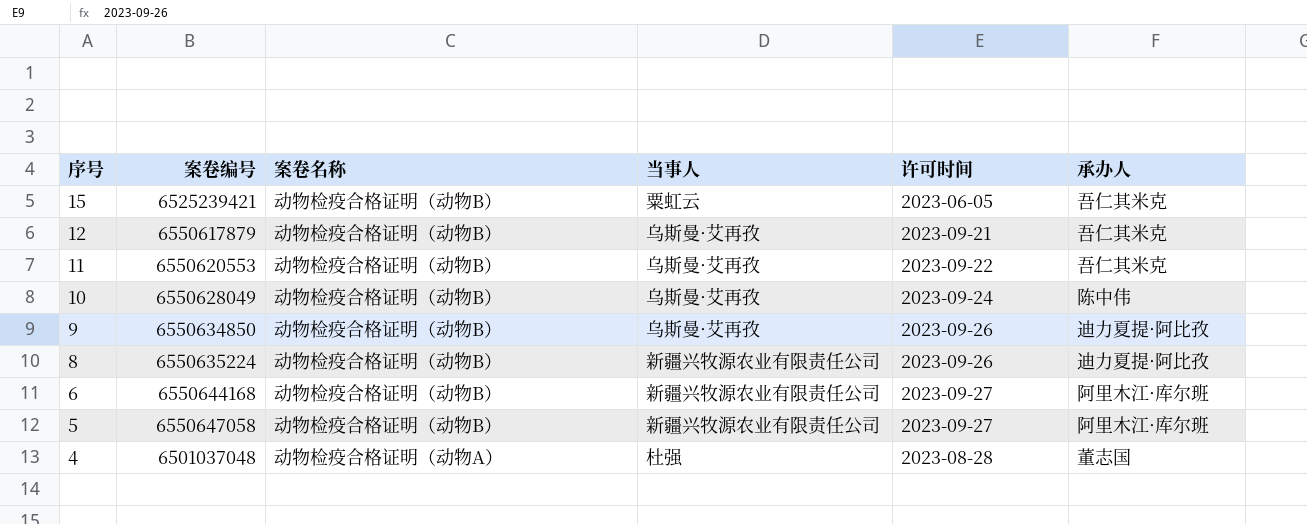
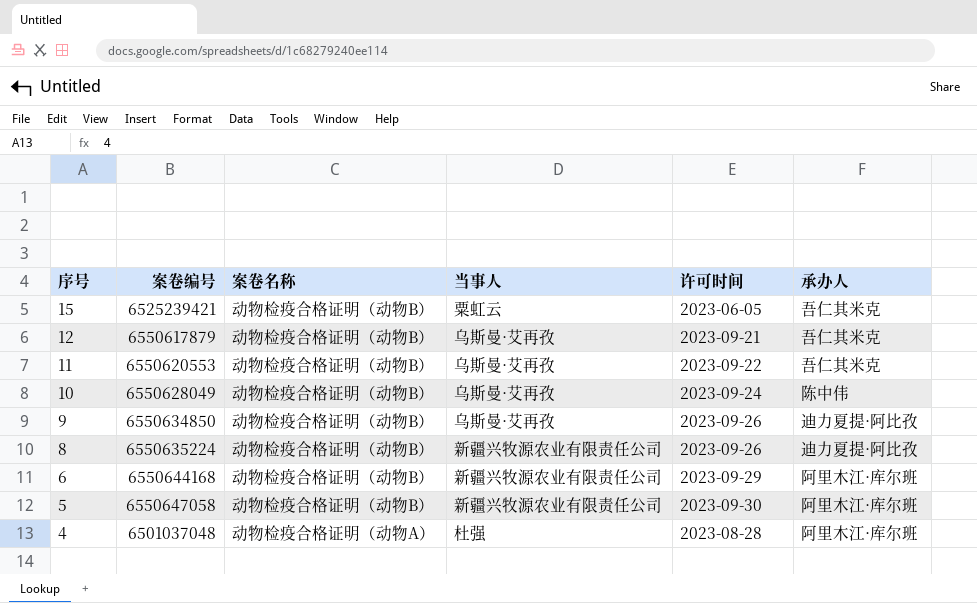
6 | 许可时间: 2023-09-27 -> 2023-09-29
5 | 许可时间: 2023-09-27 -> 2023-09-30
4 | 承办人: 董志国 -> 阿里木江·库尔班

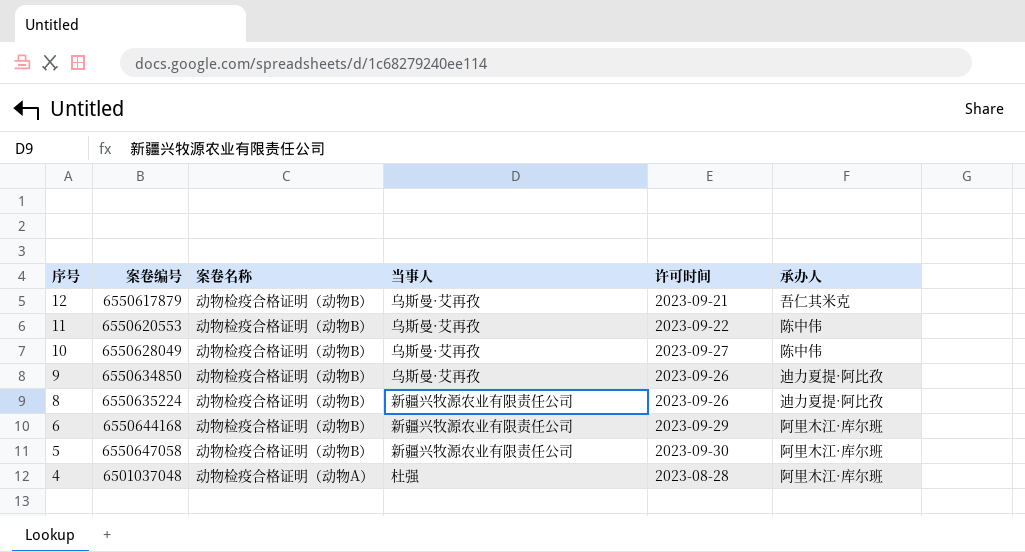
row 15: 6525239421 | 动物检疫合格证明（动物B） | 粟虹云 | 2023-06-05 | 吾仁其米克 -> none
11 | 承办人: 吾仁其米克 -> 陈中伟
10 | 许可时间: 2023-09-24 -> 2023-09-27

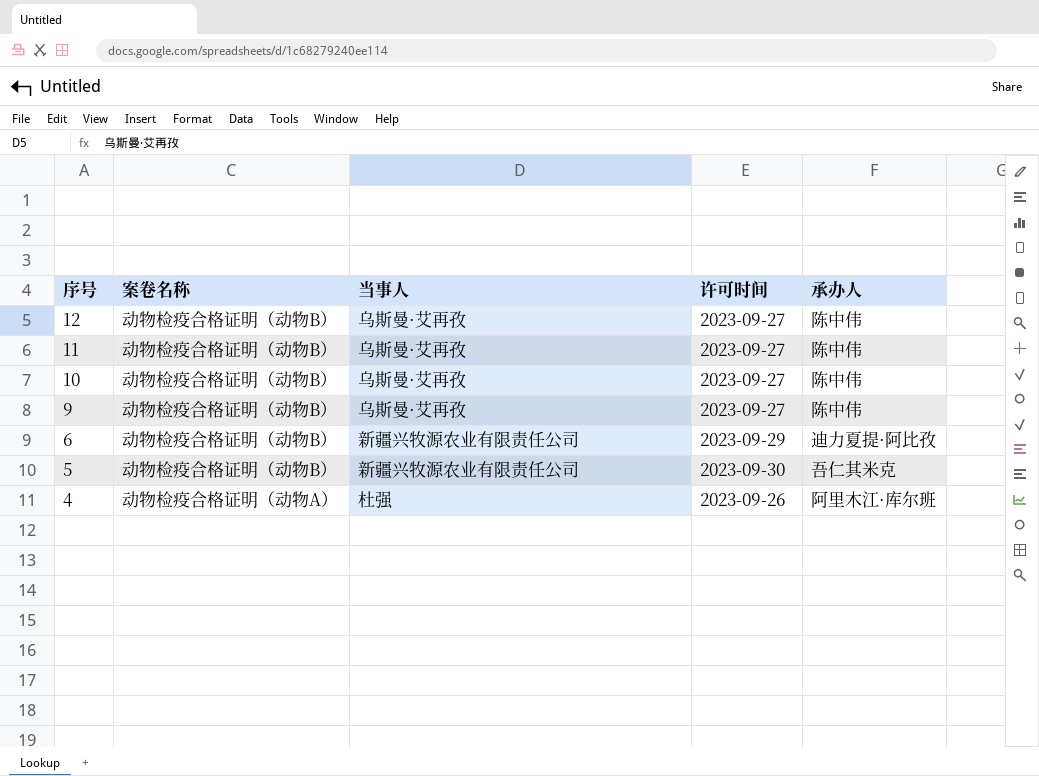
column 案卷编号 | position: 2 -> none
row 8: 6550635224 | 动物检疫合格证明（动物B） | 新疆兴牧源农业有限责任公司 | 2023-09-26 | 迪力夏提·阿比孜 -> none
12 | 许可时间: 2023-09-21 -> 2023-09-27
12 | 承办人: 吾仁其米克 -> 陈中伟
11 | 许可时间: 2023-09-22 -> 2023-09-27
9 | 许可时间: 2023-09-26 -> 2023-09-27
9 | 承办人: 迪力夏提·阿比孜 -> 陈中伟
6 | 承办人: 阿里木江·库尔班 -> 迪力夏提·阿比孜
5 | 承办人: 阿里木江·库尔班 -> 吾仁其米克
4 | 许可时间: 2023-08-28 -> 2023-09-26

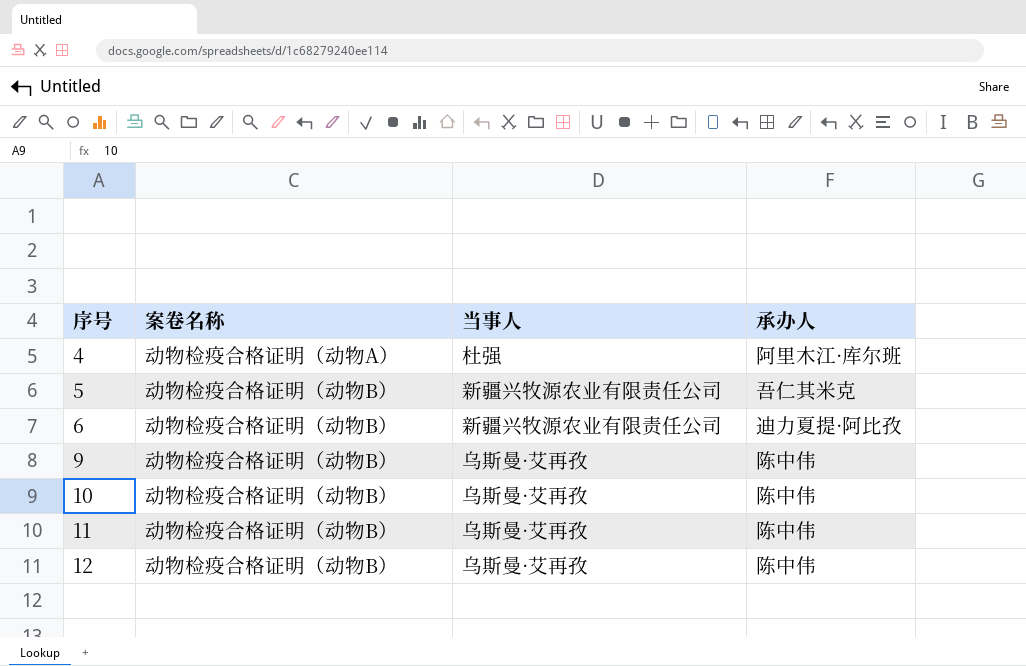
row order: 序号 descending -> 序号 ascending
column 许可时间 | position: 4 -> none

